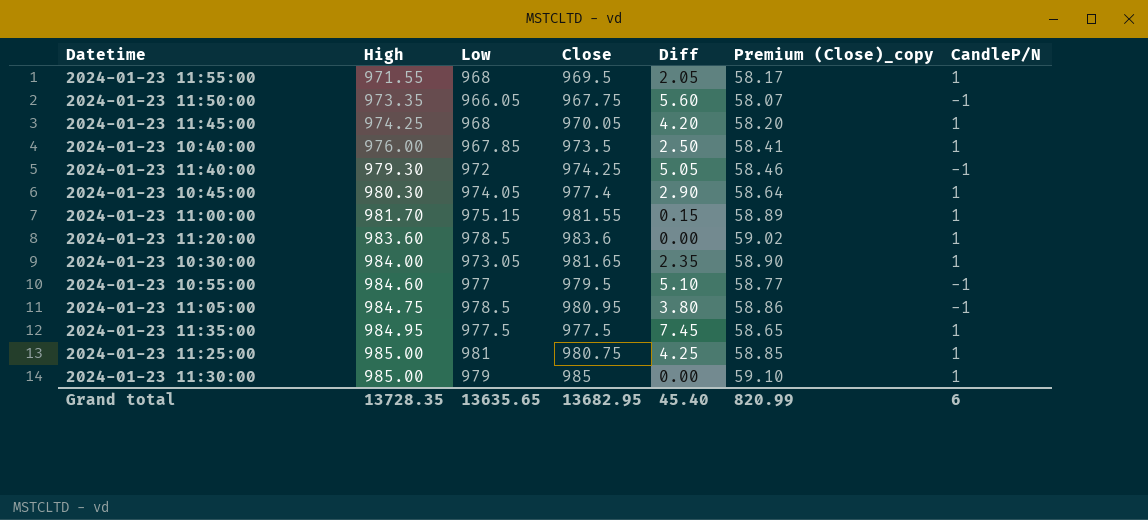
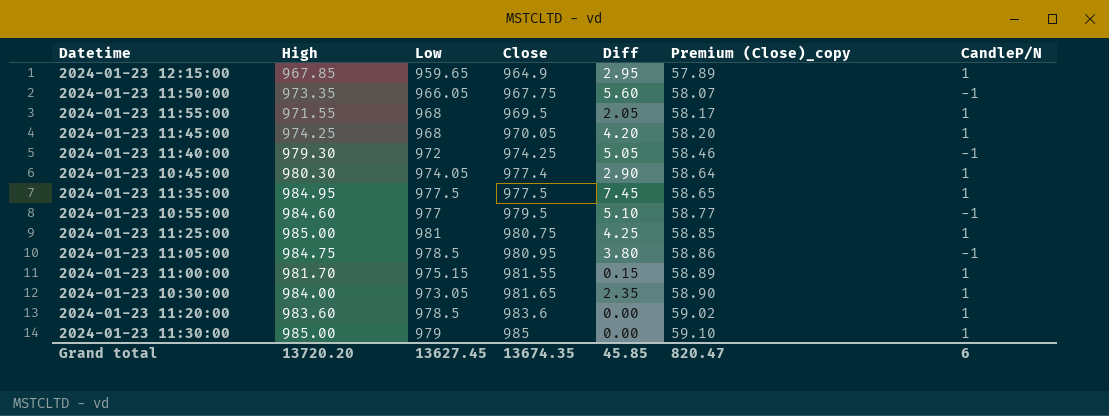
row order: High ascending -> Close ascending
row 2024-01-23 10:40:00: 976.00 | 967.85 | 973.5 | 2.50 | 58.41 | 1 -> none
row 2024-01-23 12:15:00: none -> 967.85 | 959.65 | 964.9 | 2.95 | 57.89 | 1
Grand total | High: 13728.35 -> 13720.20
Grand total | Low: 13635.65 -> 13627.45
Grand total | Close: 13682.95 -> 13674.35
Grand total | Diff: 45.40 -> 45.85
Grand total | Premium (Close)_copy: 820.99 -> 820.47

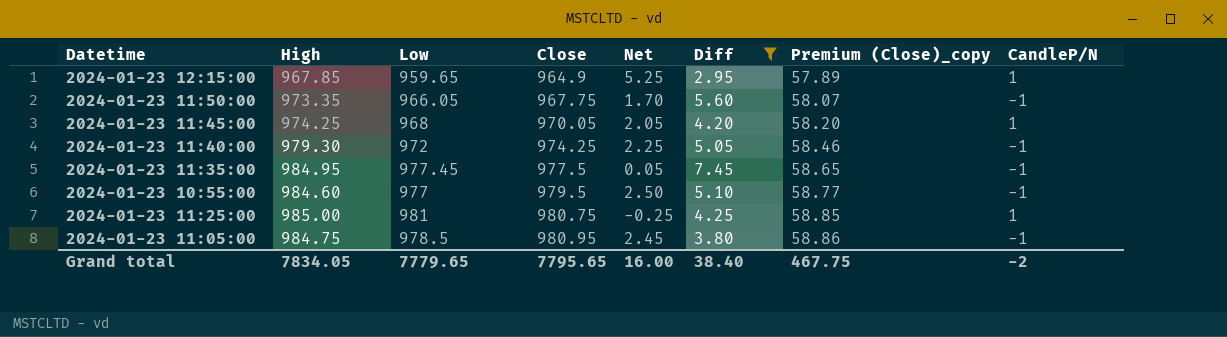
filter: none -> Diff >= 2.95
column Net | formula: none -> [Close] - [Low]
2024-01-23 11:35:00 | Low: 977.5 -> 977.45
2024-01-23 11:35:00 | CandleP/N: 1 -> -1
Grand total | High: 13720.20 -> 7834.05
Grand total | Low: 13627.45 -> 7779.65
Grand total | Close: 13674.35 -> 7795.65
Grand total | Diff: 45.85 -> 38.40
Grand total | Premium (Close)_copy: 820.47 -> 467.75
Grand total | CandleP/N: 6 -> -2

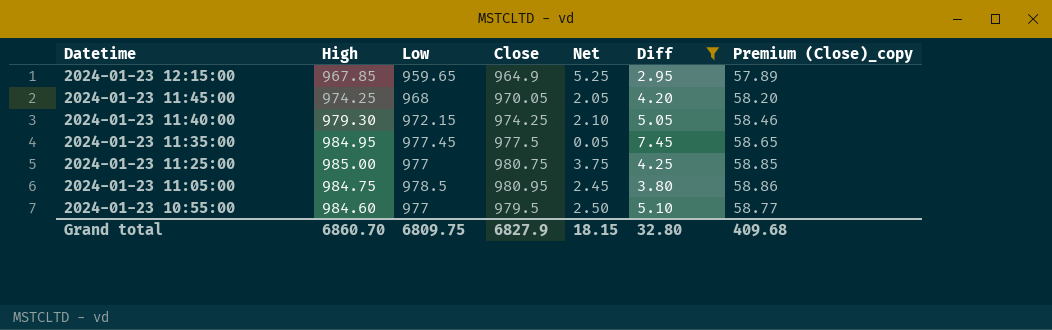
row order: Close ascending -> Datetime descending
column CandleP/N | position: 8 -> none
row 2024-01-23 11:50:00: 973.35 | 966.05 | 967.75 | 1.70 | 5.60 | 58.07 | -1 -> none
2024-01-23 11:40:00 | Low: 972 -> 972.15
2024-01-23 11:40:00 | Net: 2.25 -> 2.10
2024-01-23 11:25:00 | Low: 981 -> 977
2024-01-23 11:25:00 | Net: -0.25 -> 3.75
Grand total | High: 7834.05 -> 6860.70
Grand total | Low: 7779.65 -> 6809.75
Grand total | Close: 7795.65 -> 6827.9
Grand total | Net: 16.00 -> 18.15
Grand total | Diff: 38.40 -> 32.80
Grand total | Premium (Close)_copy: 467.75 -> 409.68

